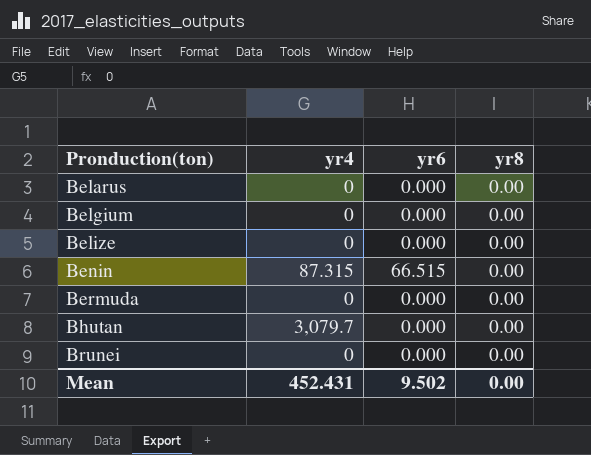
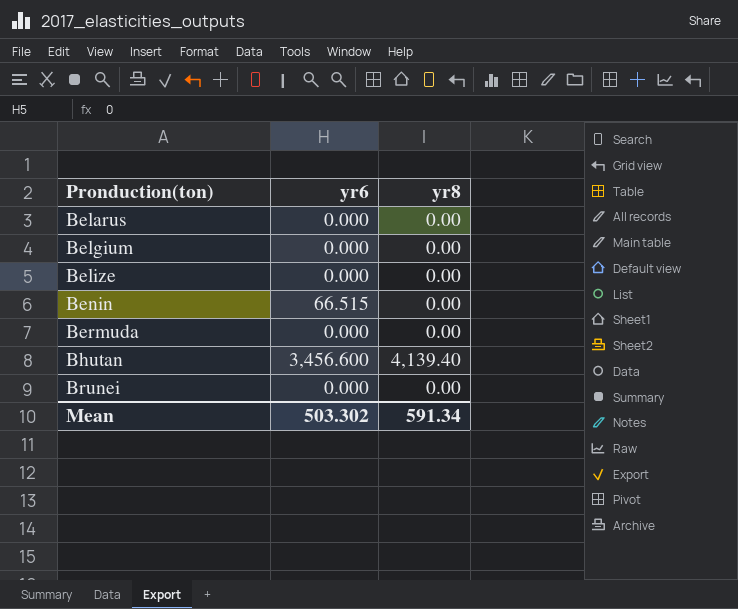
column yr4 | position: 2 -> none
Bhutan | yr6: 0.000 -> 3,456.600
Bhutan | yr8: 0.00 -> 4,139.40
Mean | yr6: 9.502 -> 503.302
Mean | yr8: 0.00 -> 591.34

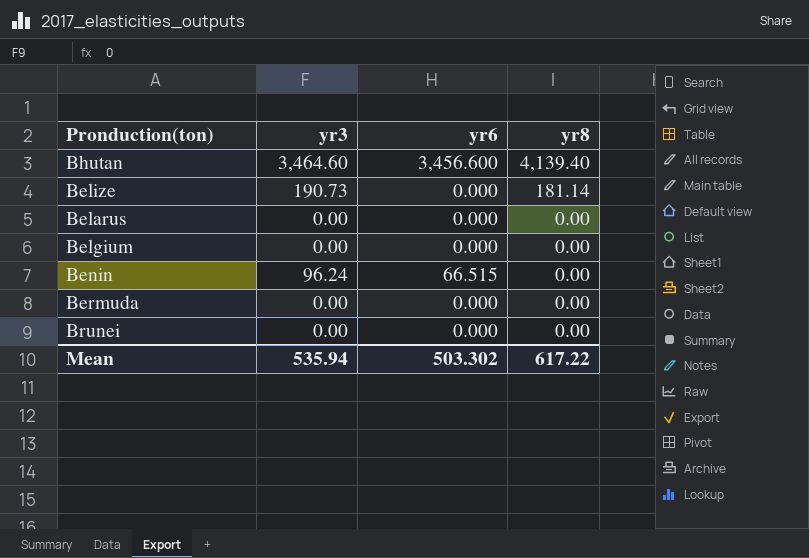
row order: Pronduction(ton) ascending -> yr8 descending
column yr3 | position: none -> 2
Belize | yr8: 0.00 -> 181.14
Mean | yr8: 591.34 -> 617.22

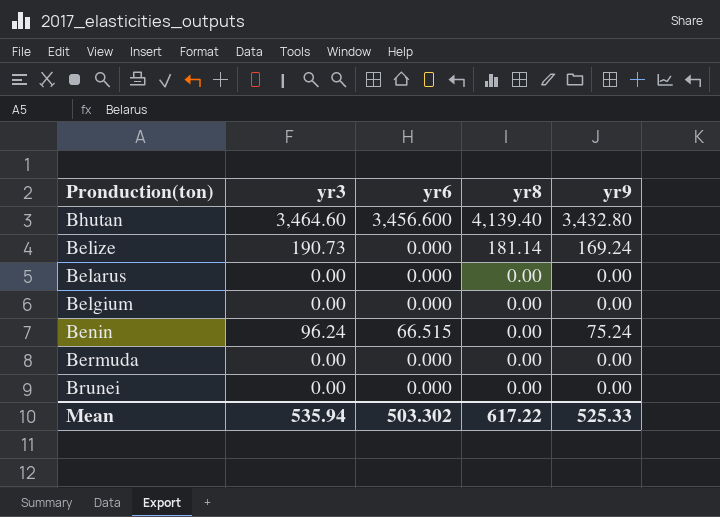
column yr9 | position: none -> 5

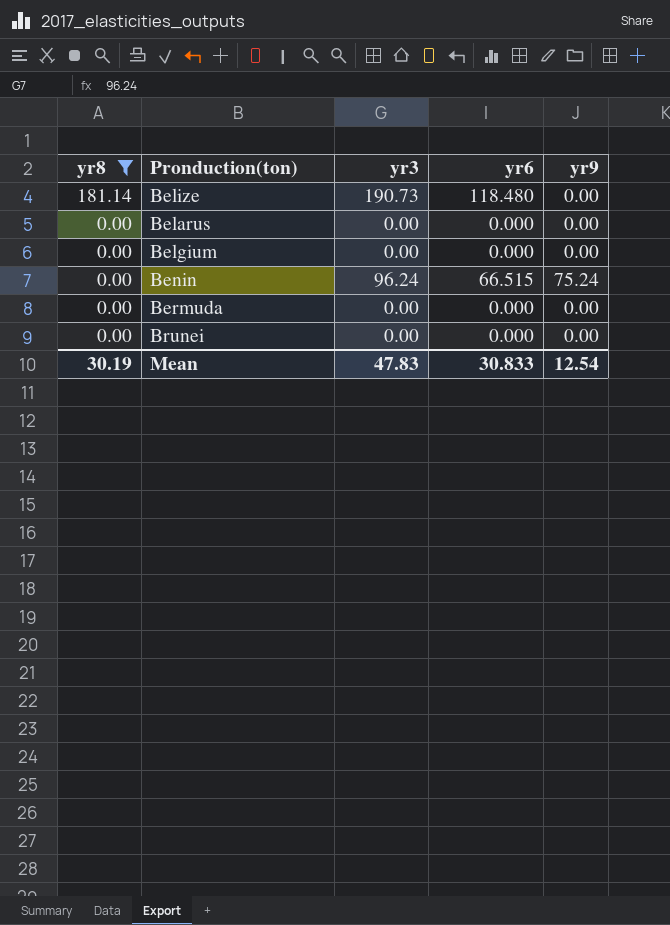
filter: none -> yr8 != 4,139.40
column yr8 | position: 4 -> 1
Belize | yr6: 0.000 -> 118.480
Belize | yr9: 169.24 -> 0.00
Mean | yr8: 617.22 -> 30.19
Mean | yr3: 535.94 -> 47.83
Mean | yr6: 503.302 -> 30.833
Mean | yr9: 525.33 -> 12.54

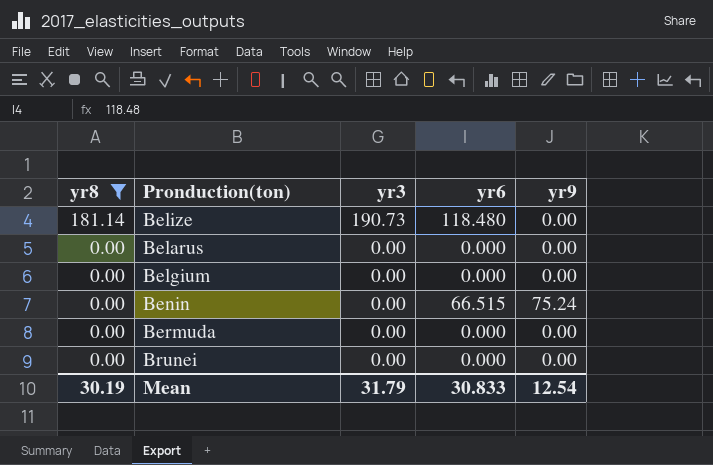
Benin | yr3: 96.24 -> 0.00
Mean | yr3: 47.83 -> 31.79

